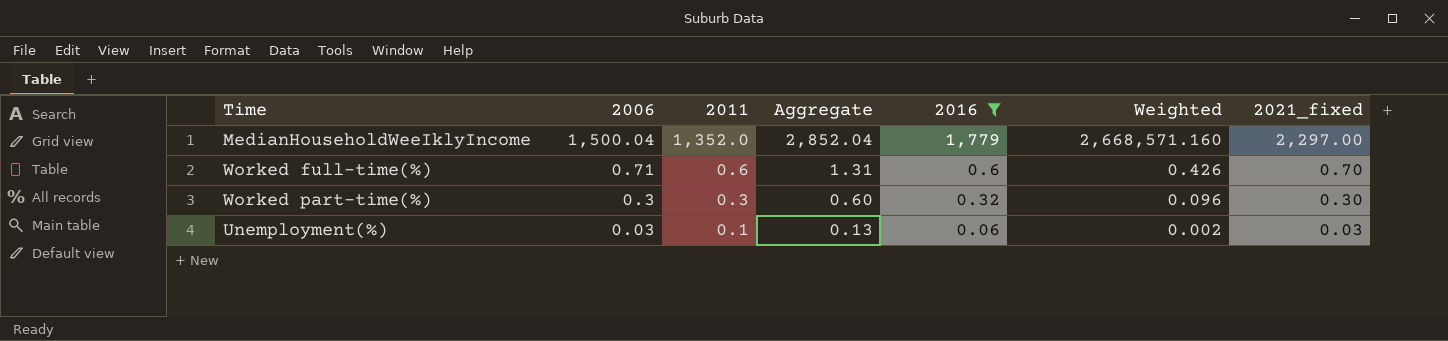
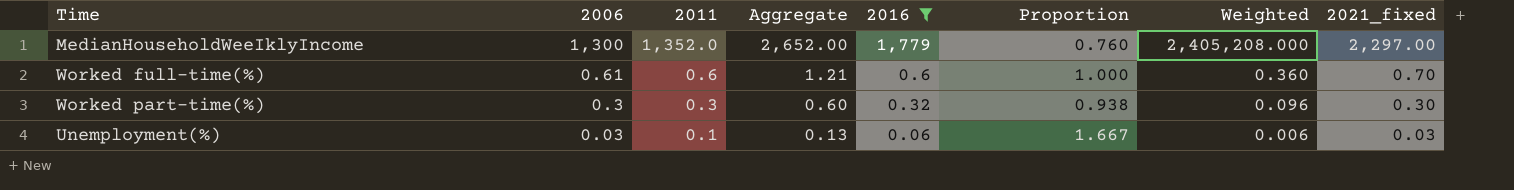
column Proportion | formula: none -> [2011] / [2016]
column Weighted | formula: [2006] * [2016] -> [2011] * [2016]
MedianHouseholdWeeIklyIncome | 2006: 1,500.04 -> 1,300
MedianHouseholdWeeIklyIncome | Aggregate: 2,852.04 -> 2,652.00
Worked full-time(%) | 2006: 0.71 -> 0.61
Worked full-time(%) | Aggregate: 1.31 -> 1.21

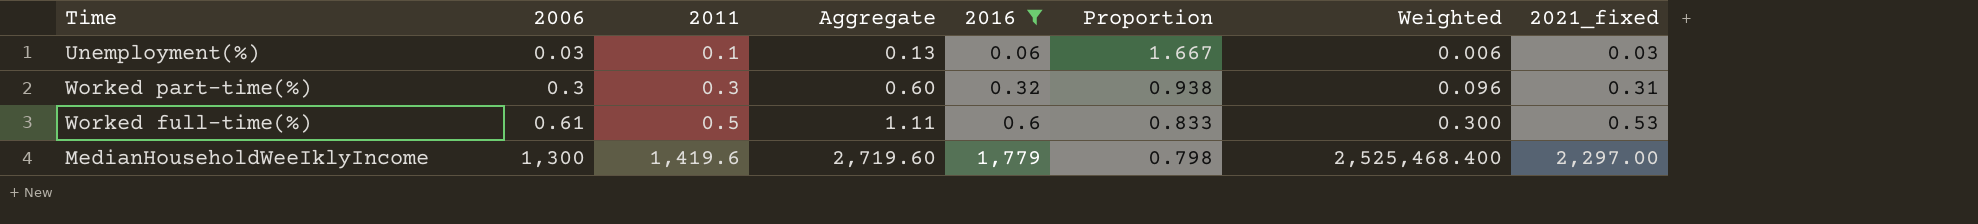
row order: 2006 descending -> 2006 ascending
Worked part-time(%) | 2021_fixed: 0.30 -> 0.31
Worked full-time(%) | 2011: 0.6 -> 0.5
Worked full-time(%) | Aggregate: 1.21 -> 1.11
Worked full-time(%) | Proportion: 1.000 -> 0.833
Worked full-time(%) | Weighted: 0.360 -> 0.300
Worked full-time(%) | 2021_fixed: 0.70 -> 0.53
MedianHouseholdWeeIklyIncome | 2011: 1,352.0 -> 1,419.6
MedianHouseholdWeeIklyIncome | Aggregate: 2,652.00 -> 2,719.60
MedianHouseholdWeeIklyIncome | Proportion: 0.760 -> 0.798
MedianHouseholdWeeIklyIncome | Weighted: 2,405,208.000 -> 2,525,468.400

